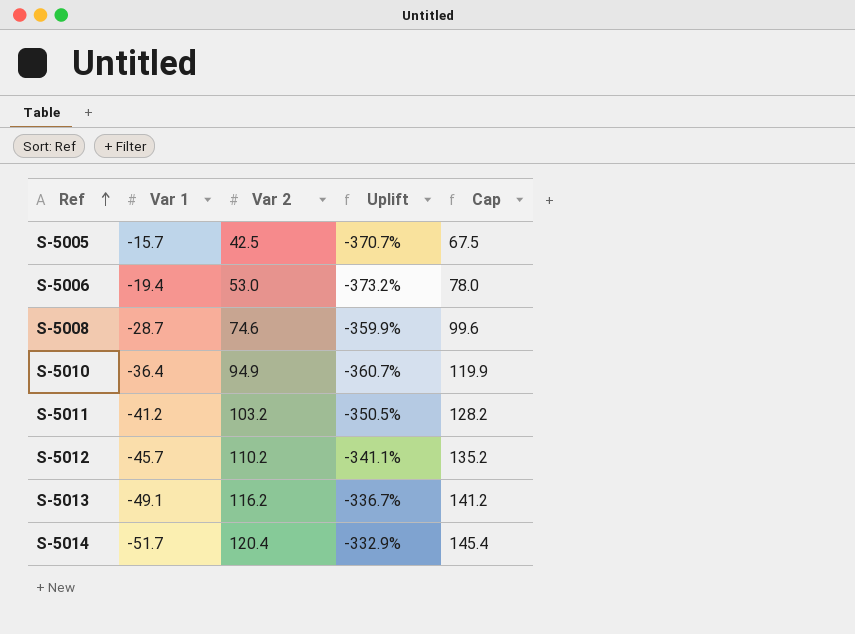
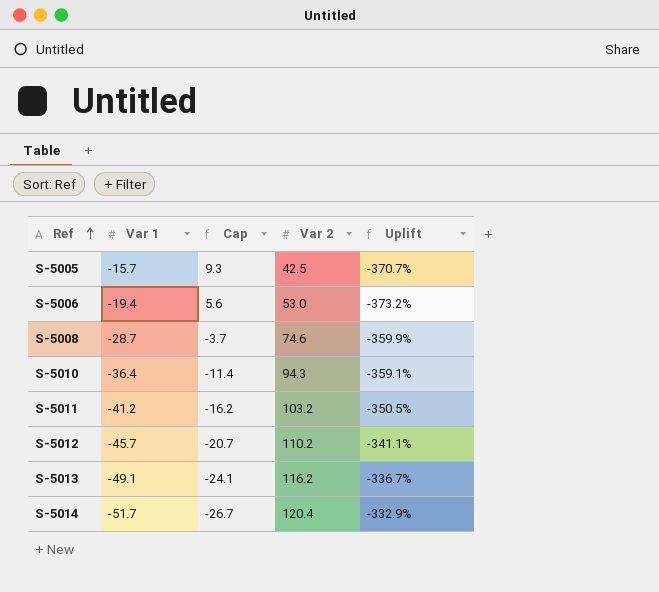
column Cap | formula: [Var 2] + 25 -> [Var 1] + 25
column Cap | position: 5 -> 3
S-5010 | Var 2: 94.9 -> 94.3
S-5010 | Uplift: -360.7% -> -359.1%

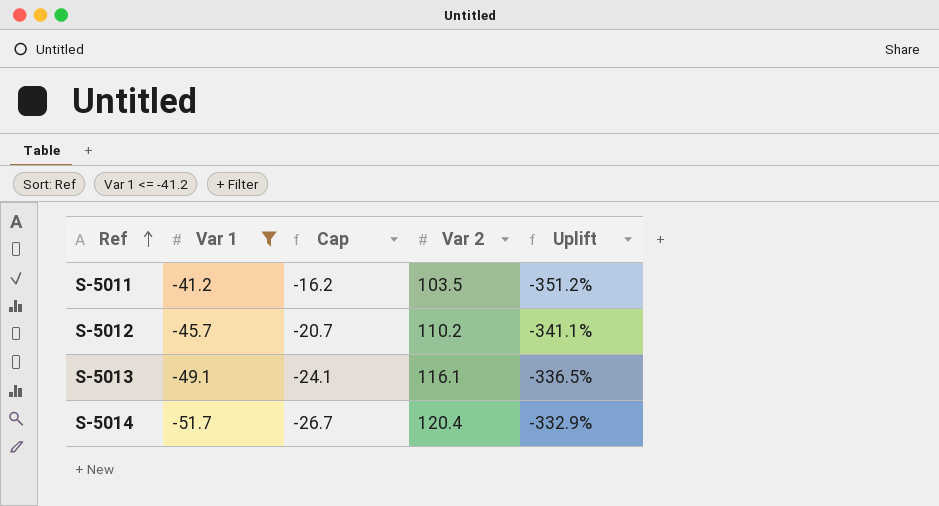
filter: none -> Var 1 <= -41.2
S-5011 | Var 2: 103.2 -> 103.5
S-5011 | Uplift: -350.5% -> -351.2%
S-5013 | Var 2: 116.2 -> 116.1
S-5013 | Uplift: -336.7% -> -336.5%

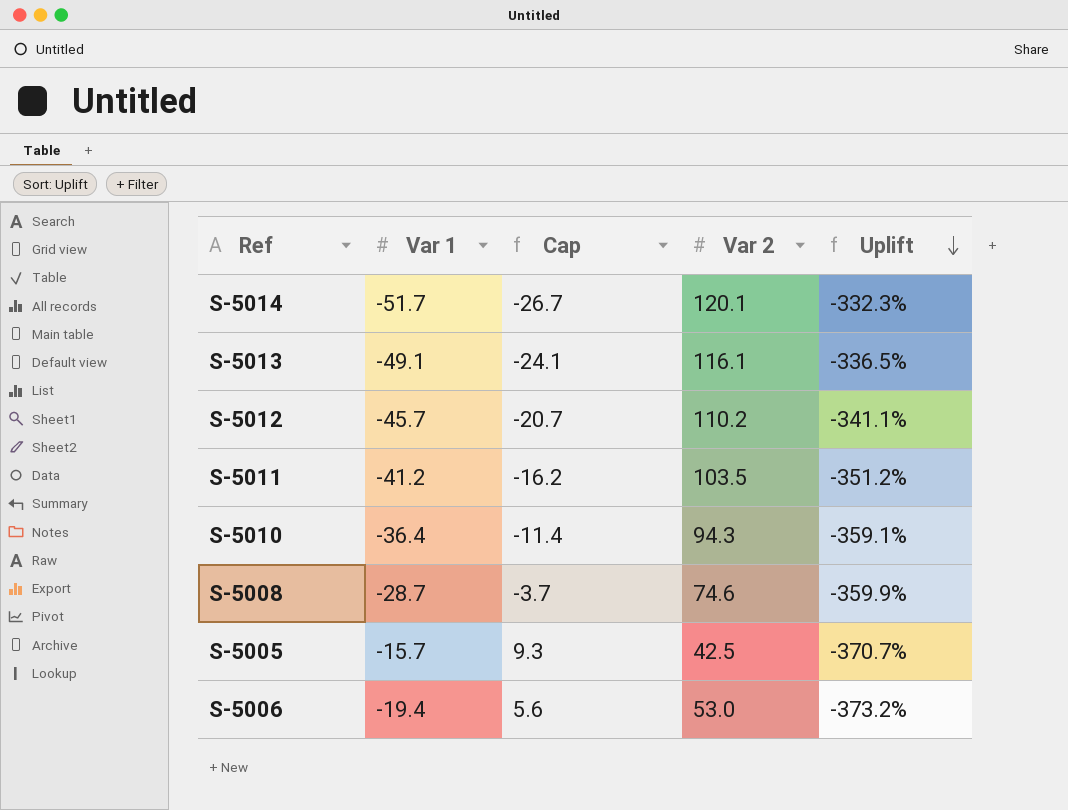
filter: Var 1 <= -41.2 -> none
row order: Ref ascending -> Uplift descending
S-5014 | Var 2: 120.4 -> 120.1
S-5014 | Uplift: -332.9% -> -332.3%

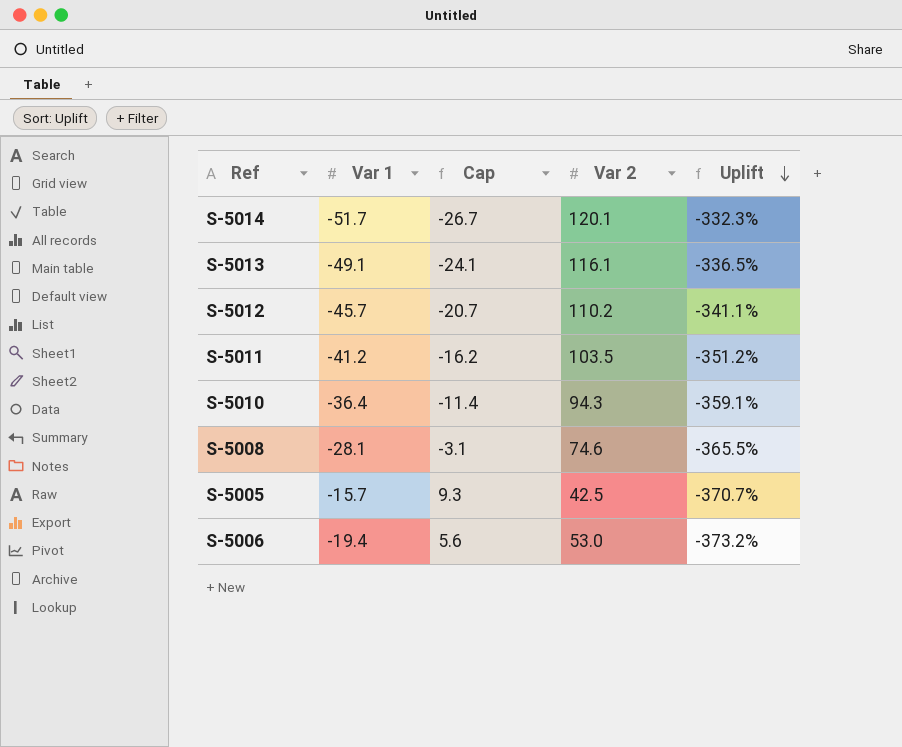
S-5008 | Var 1: -28.7 -> -28.1
S-5008 | Cap: -3.7 -> -3.1
S-5008 | Uplift: -359.9% -> -365.5%

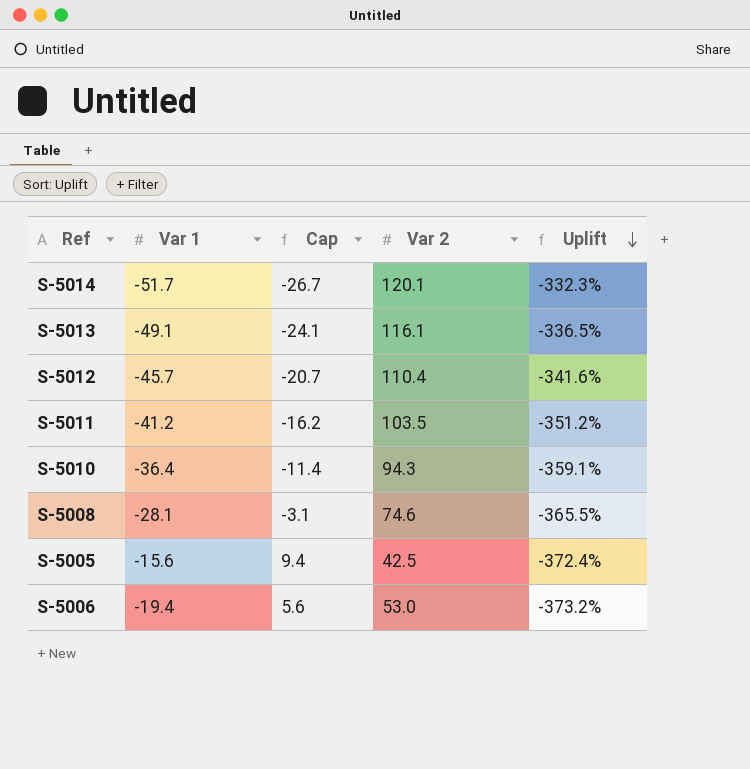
S-5012 | Var 2: 110.2 -> 110.4
S-5012 | Uplift: -341.1% -> -341.6%
S-5005 | Var 1: -15.7 -> -15.6
S-5005 | Cap: 9.3 -> 9.4
S-5005 | Uplift: -370.7% -> -372.4%

